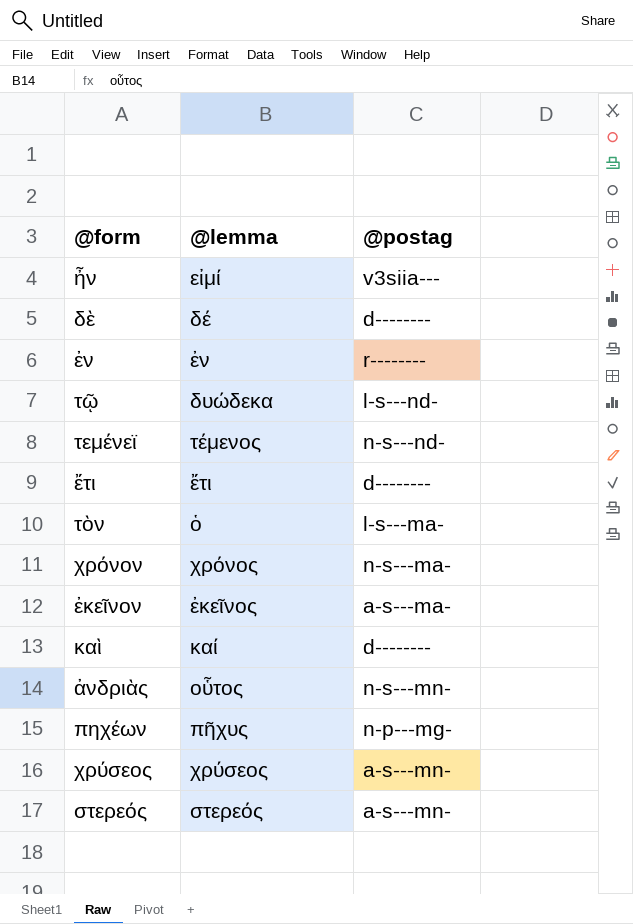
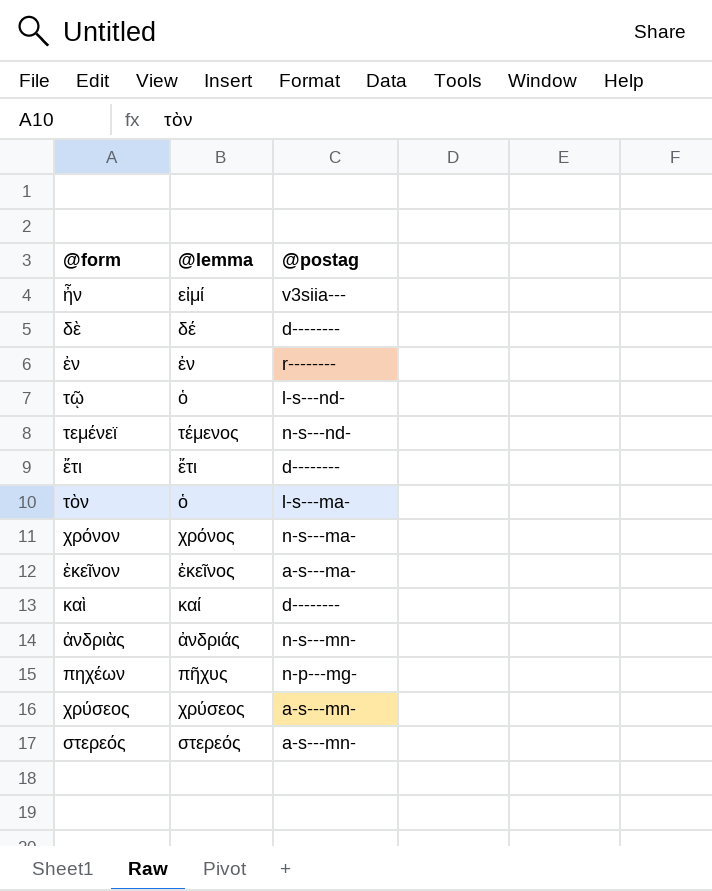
τῷ | @lemma: δυώδεκα -> ὁ
ἀνδριὰς | @lemma: οὗτος -> ἀνδριάς

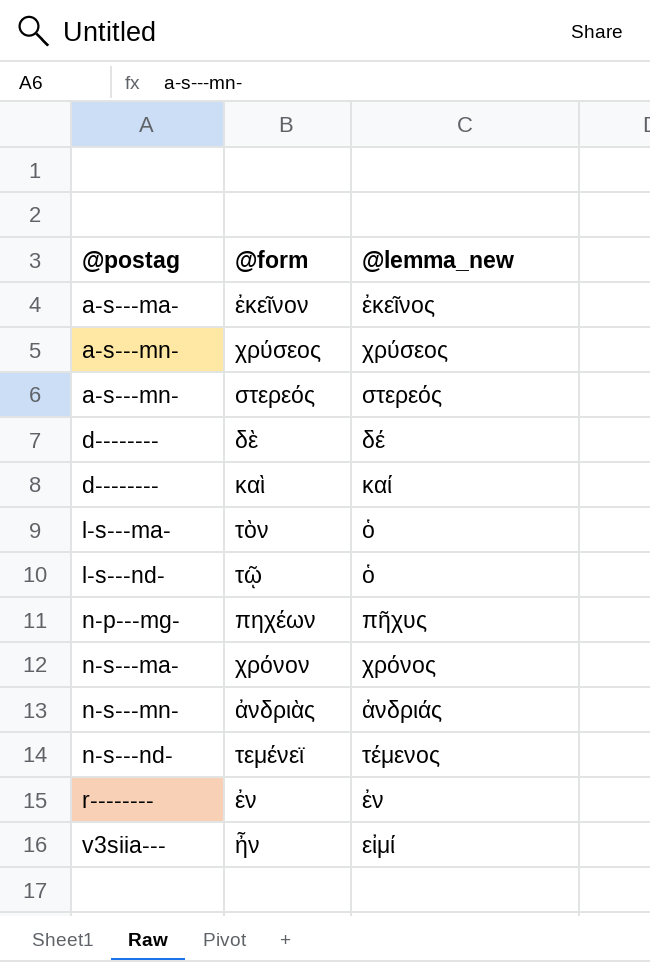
row order: none -> @postag ascending
column @postag | position: 3 -> 1
column name: @lemma -> @lemma_new
row ἔτι: ἔτι | d-------- -> none

